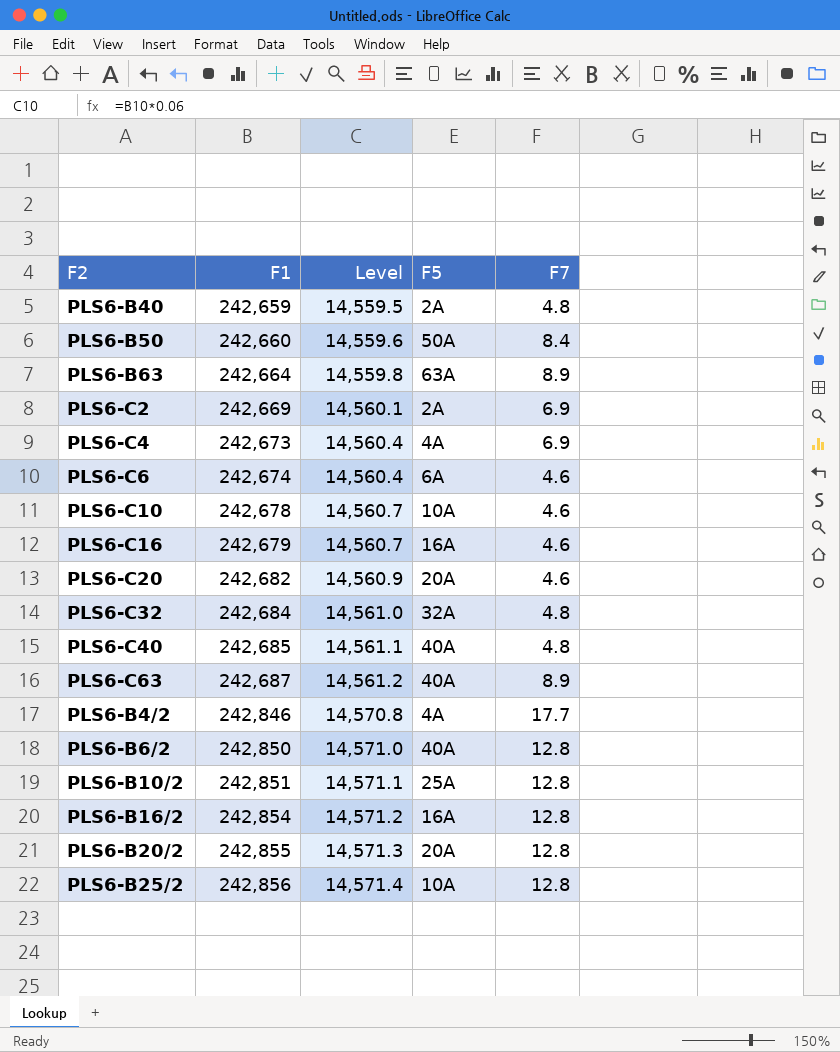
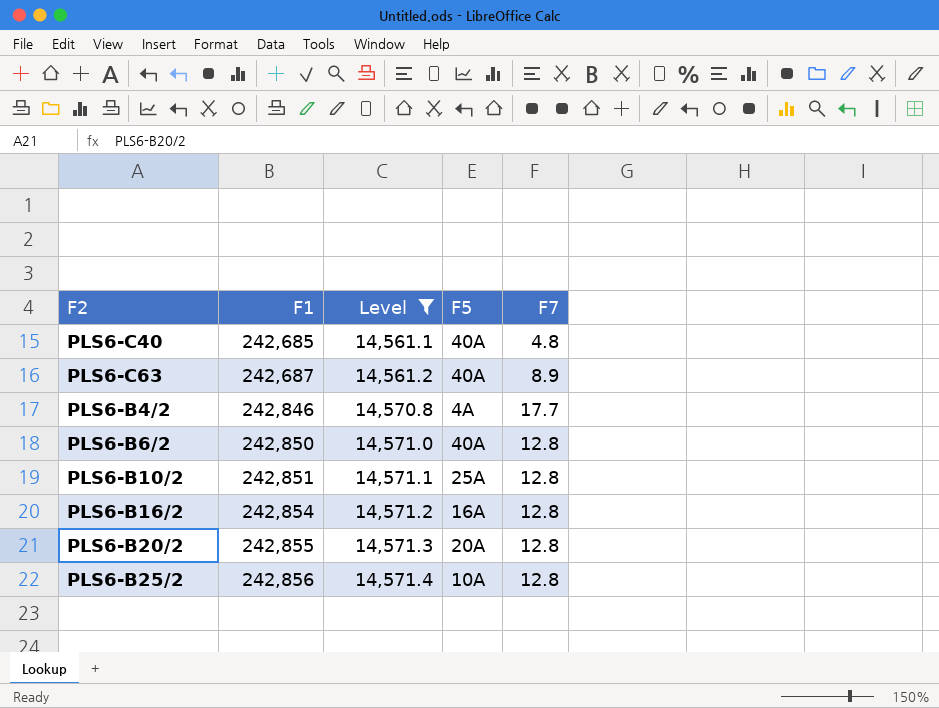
filter: none -> Level >= 14,561.1

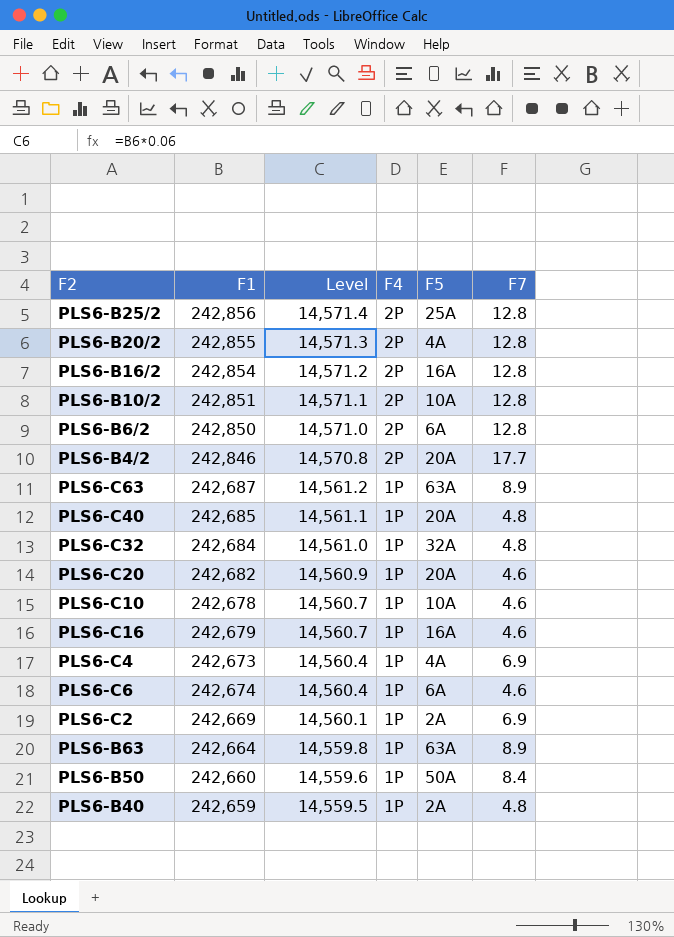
filter: Level >= 14,561.1 -> none
row order: F1 ascending -> Level descending
column F4 | position: none -> 4
PLS6-B25/2 | F5: 10A -> 25A
PLS6-B20/2 | F5: 20A -> 4A
PLS6-B10/2 | F5: 25A -> 10A
PLS6-B6/2 | F5: 40A -> 6A
PLS6-B4/2 | F5: 4A -> 20A
PLS6-C63 | F5: 40A -> 63A
PLS6-C40 | F5: 40A -> 20A

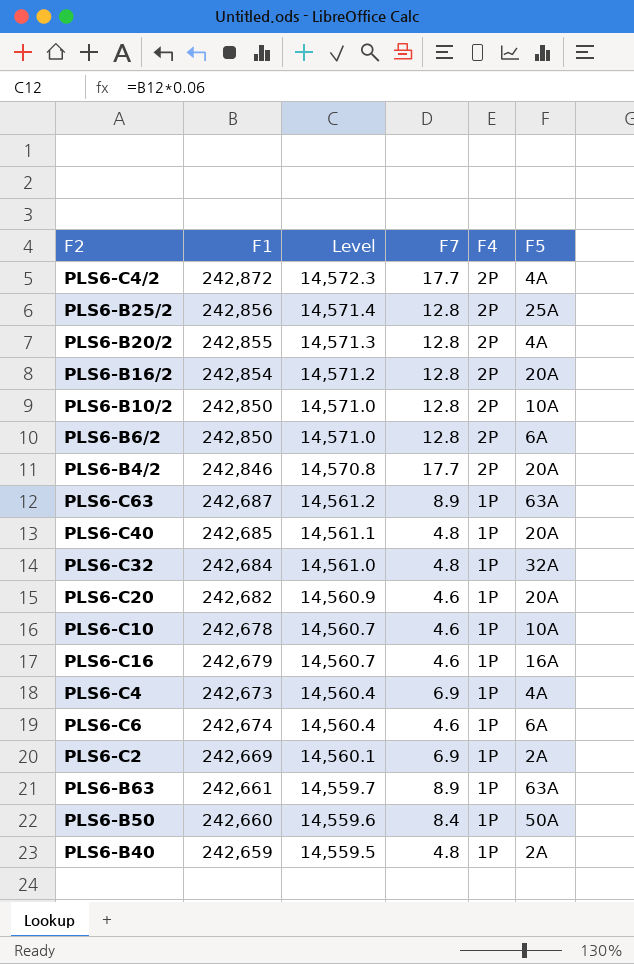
column F7 | position: 6 -> 4
row PLS6-C4/2: none -> 242,872 | 14,572.3 | 17.7 | 2P | 4A
PLS6-B16/2 | F5: 16A -> 20A
PLS6-B10/2 | F1: 242,851 -> 242,850
PLS6-B10/2 | Level: 14,571.1 -> 14,571.0
PLS6-B63 | F1: 242,664 -> 242,661
PLS6-B63 | Level: 14,559.8 -> 14,559.7

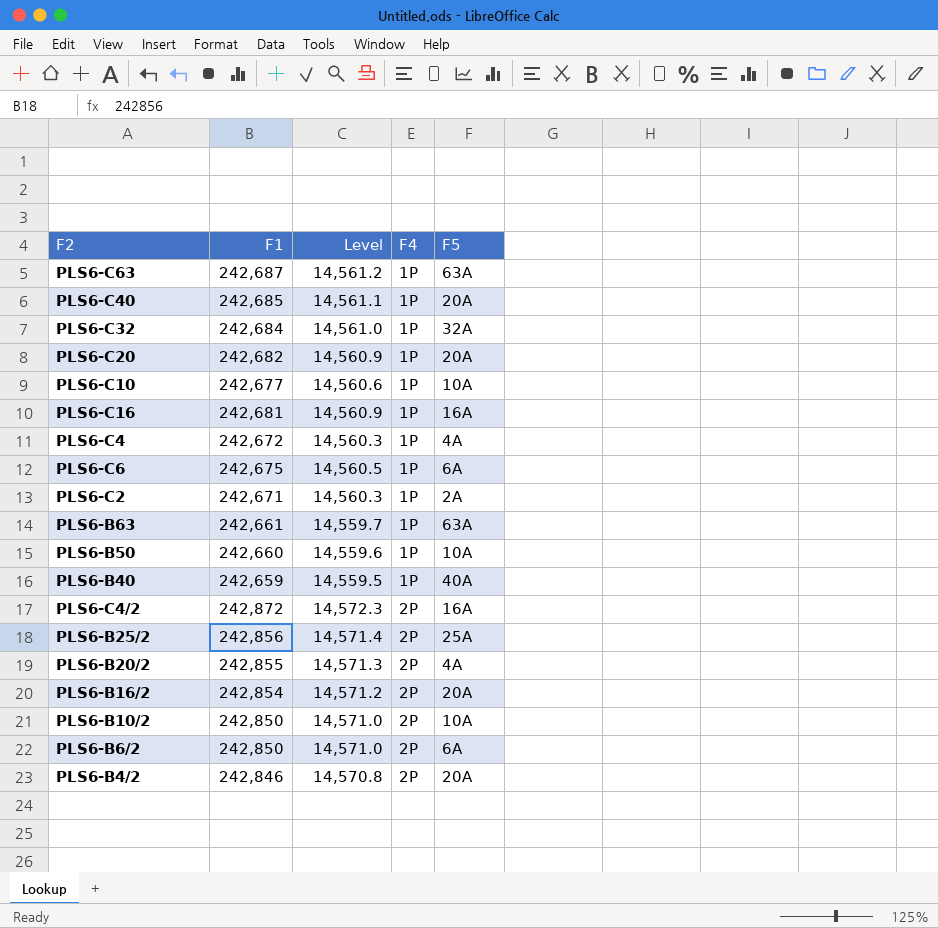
row order: Level descending -> F4 ascending
column F7 | position: 4 -> none
PLS6-C10 | F1: 242,678 -> 242,677
PLS6-C10 | Level: 14,560.7 -> 14,560.6
PLS6-C16 | F1: 242,679 -> 242,681
PLS6-C16 | Level: 14,560.7 -> 14,560.9
PLS6-C4 | F1: 242,673 -> 242,672
PLS6-C4 | Level: 14,560.4 -> 14,560.3
PLS6-C6 | F1: 242,674 -> 242,675
PLS6-C6 | Level: 14,560.4 -> 14,560.5
PLS6-C2 | F1: 242,669 -> 242,671
PLS6-C2 | Level: 14,560.1 -> 14,560.3
PLS6-B50 | F5: 50A -> 10A
PLS6-B40 | F5: 2A -> 40A
PLS6-C4/2 | F5: 4A -> 16A

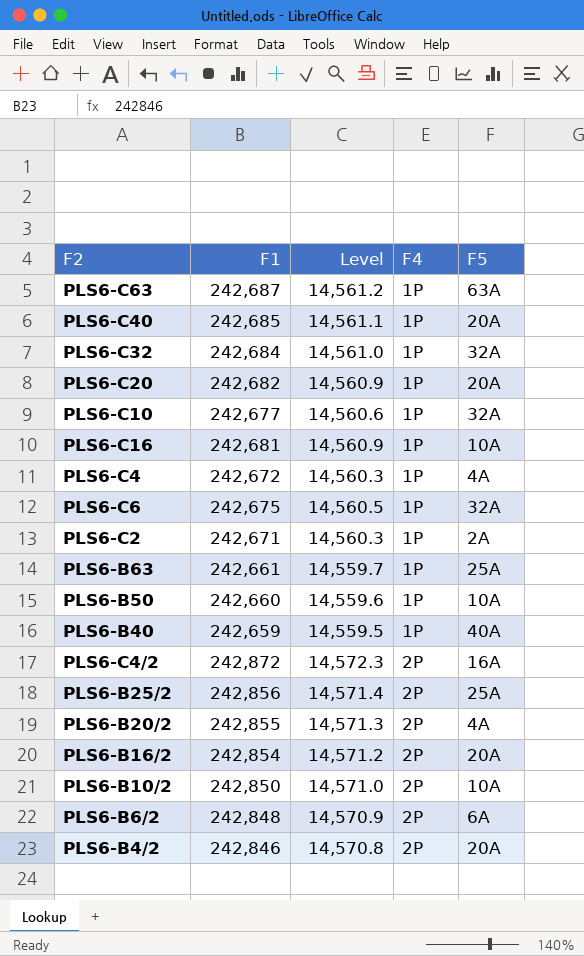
PLS6-C10 | F5: 10A -> 32A
PLS6-C16 | F5: 16A -> 10A
PLS6-C6 | F5: 6A -> 32A
PLS6-B63 | F5: 63A -> 25A
PLS6-B6/2 | F1: 242,850 -> 242,848
PLS6-B6/2 | Level: 14,571.0 -> 14,570.9

